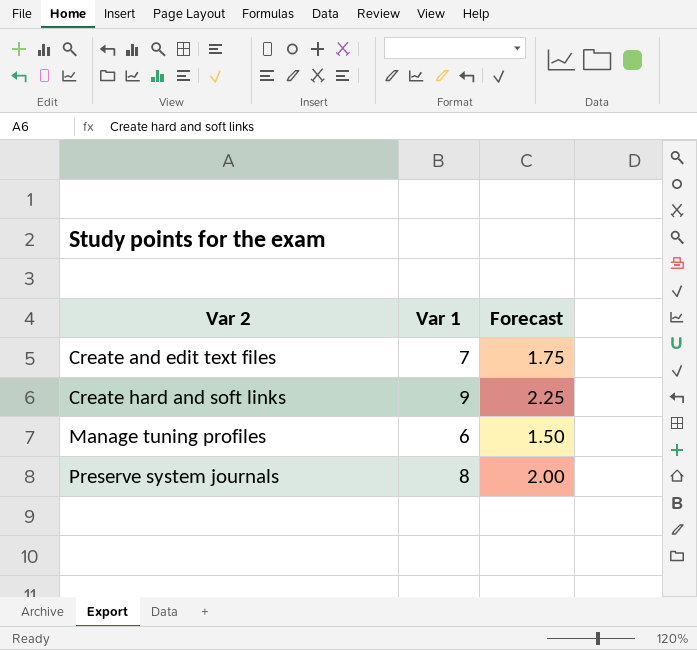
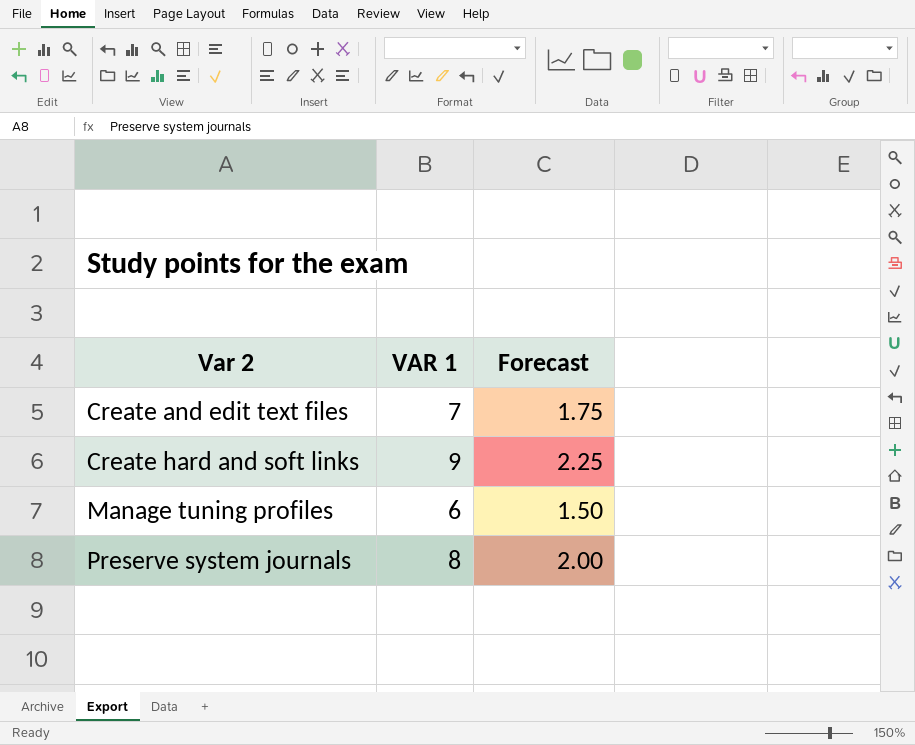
column name: Var 1 -> VAR 1

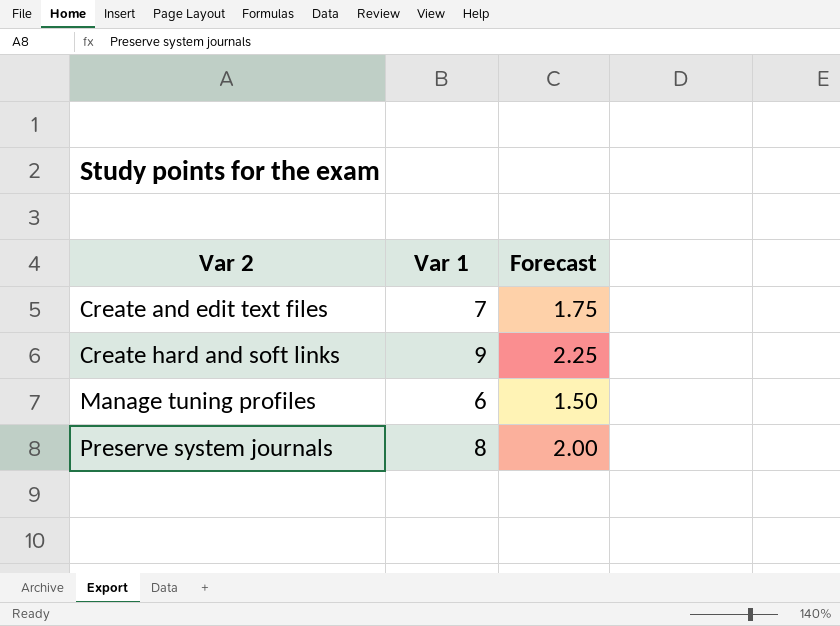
column name: VAR 1 -> Var 1

